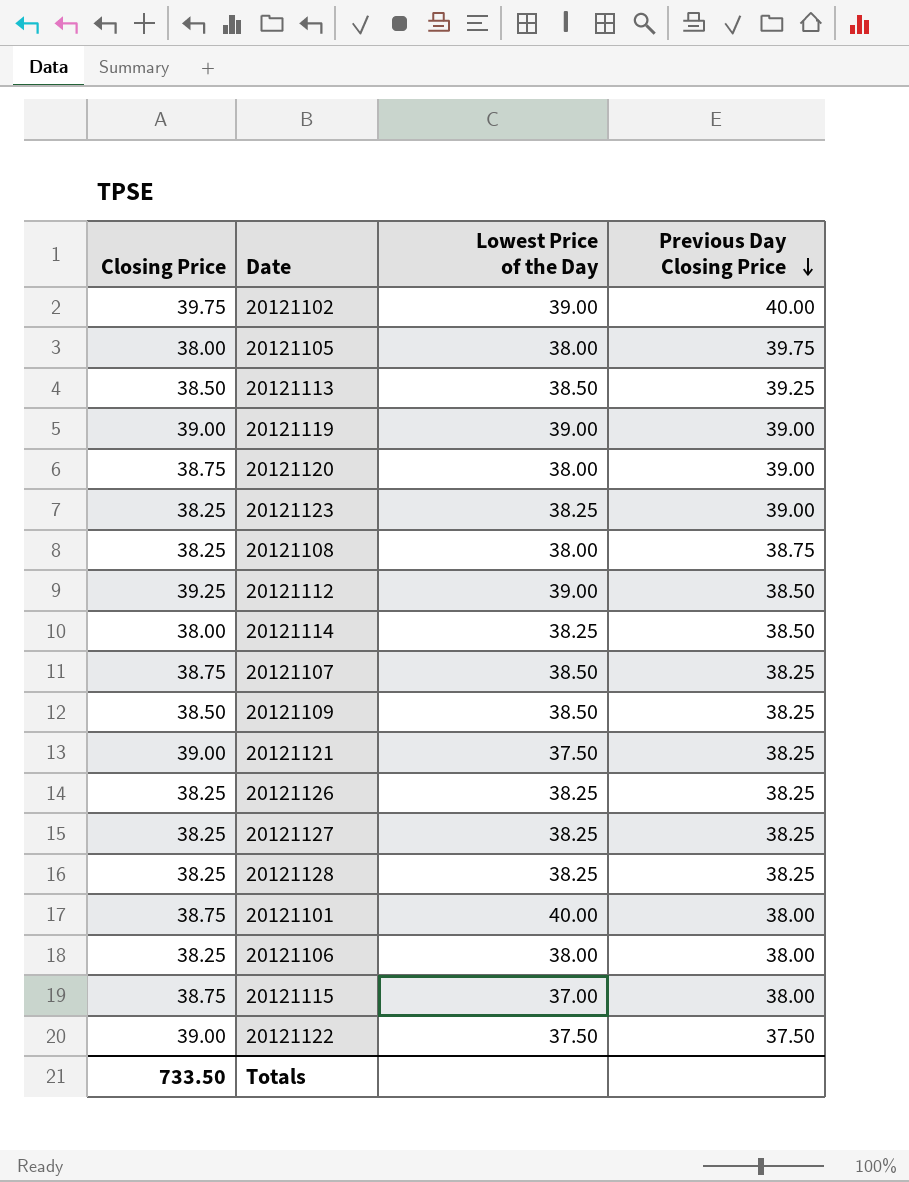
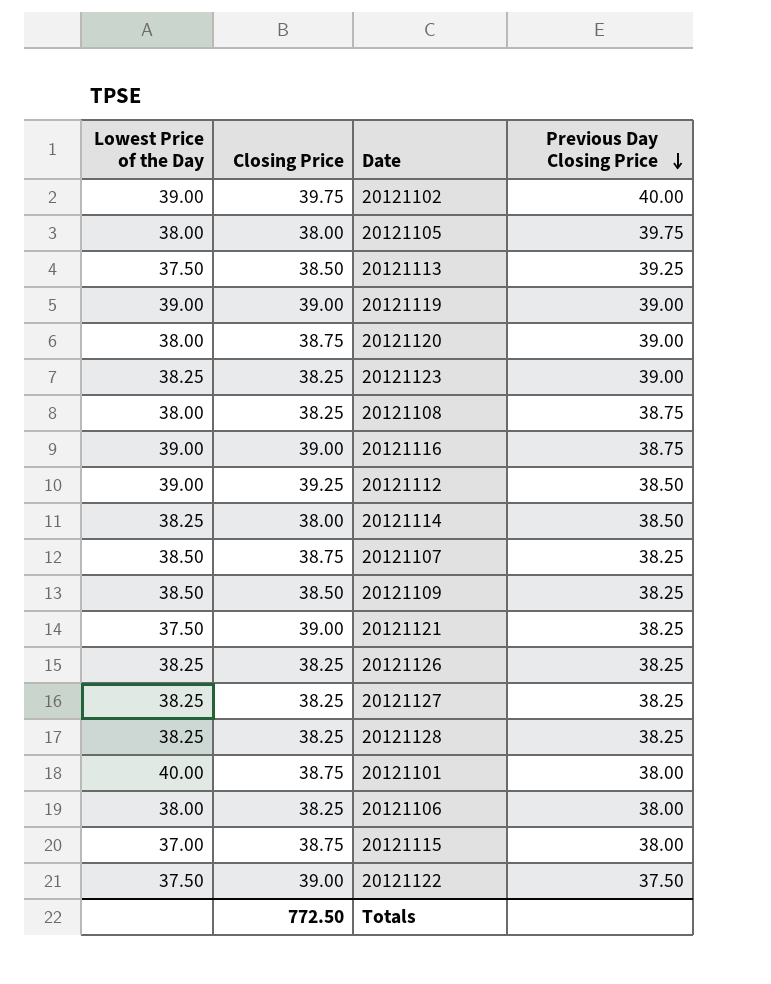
column Lowest Price of the Day | position: 3 -> 1
20121113 | Lowest Price of the Day: 38.50 -> 37.50
row 20121116: none -> 39.00 | 39.00 | 38.75
Totals | Closing Price: 733.50 -> 772.50

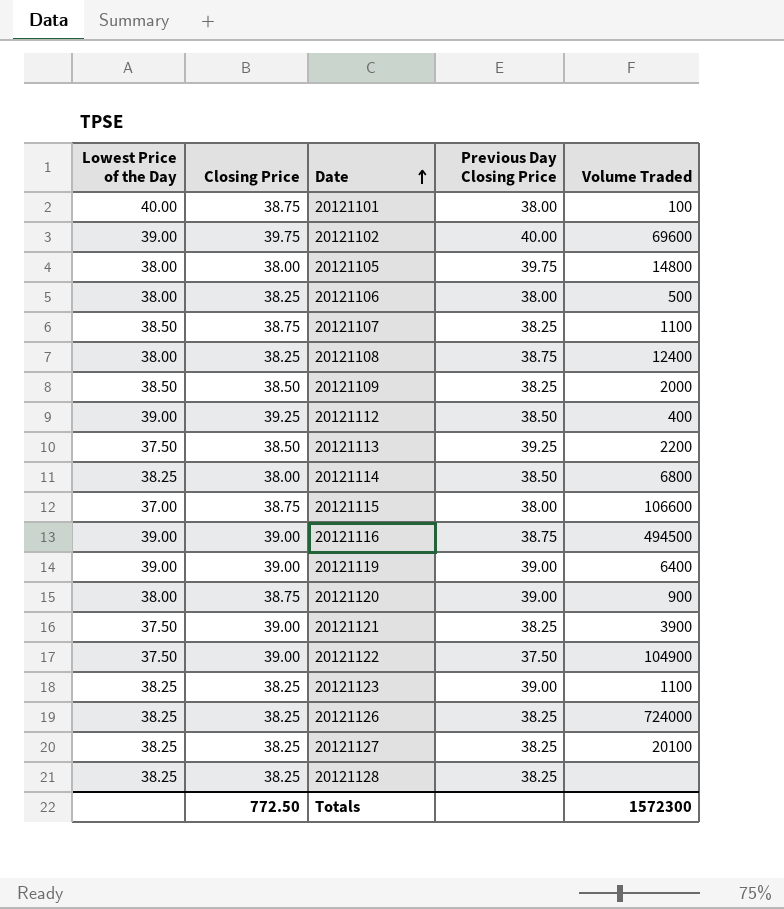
row order: Previous Day Closing Price descending -> Date ascending
column Volume Traded | position: none -> 5

